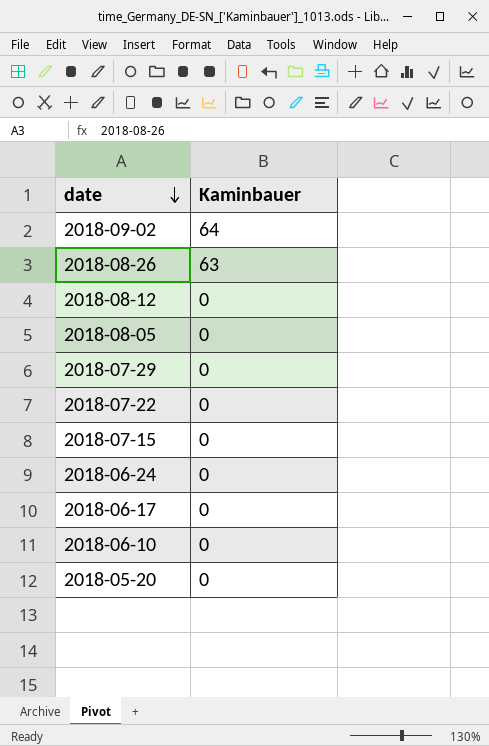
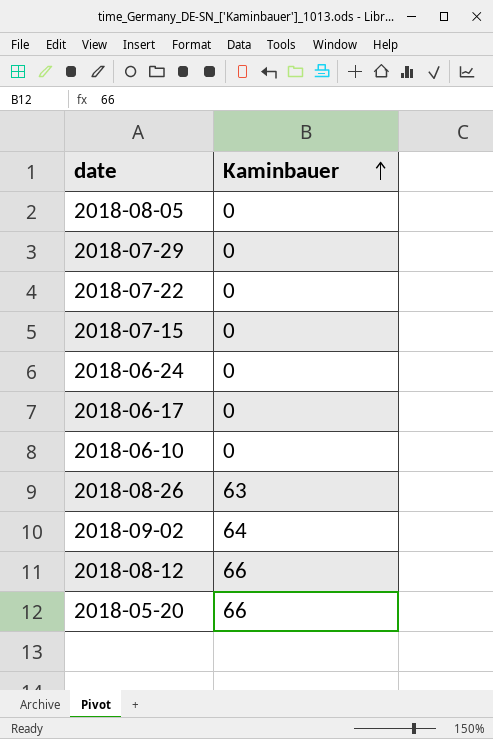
row order: date descending -> Kaminbauer ascending
2018-08-12 | Kaminbauer: 0 -> 66
2018-05-20 | Kaminbauer: 0 -> 66

